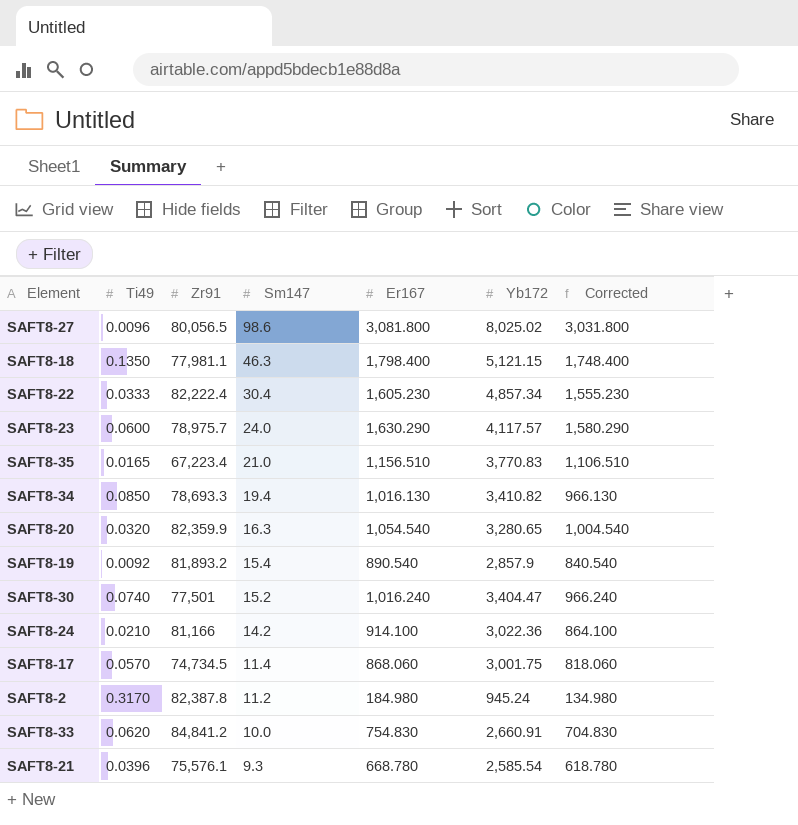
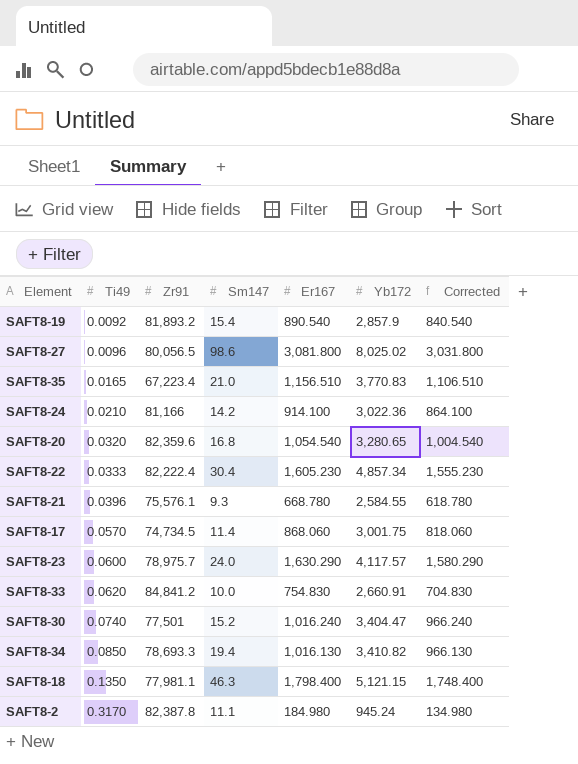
row order: Sm147 descending -> Ti49 ascending
SAFT8-20 | Zr91: 82,359.9 -> 82,359.6
SAFT8-20 | Sm147: 16.3 -> 16.8
SAFT8-21 | Yb172: 2,585.54 -> 2,584.55
SAFT8-2 | Sm147: 11.2 -> 11.1

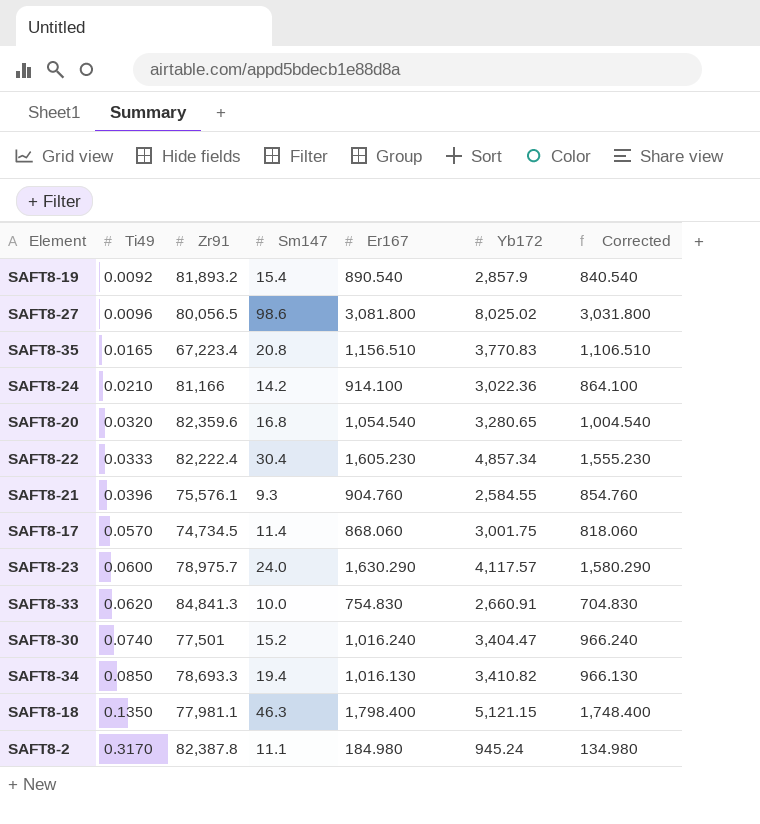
SAFT8-35 | Sm147: 21.0 -> 20.8
SAFT8-21 | Er167: 668.780 -> 904.760
SAFT8-21 | Corrected: 618.780 -> 854.760
SAFT8-33 | Zr91: 84,841.2 -> 84,841.3

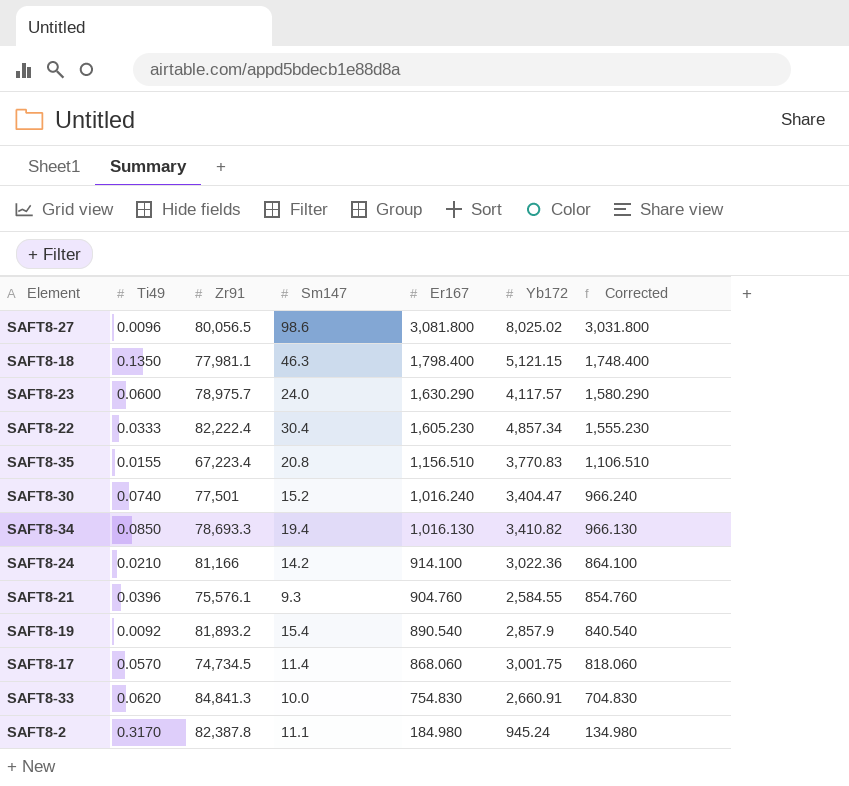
row order: Ti49 ascending -> Er167 descending
row SAFT8-20: 0.0320 | 82,359.6 | 16.8 | 1,054.540 | 3,280.65 | 1,004.540 -> none
SAFT8-35 | Ti49: 0.0165 -> 0.0155

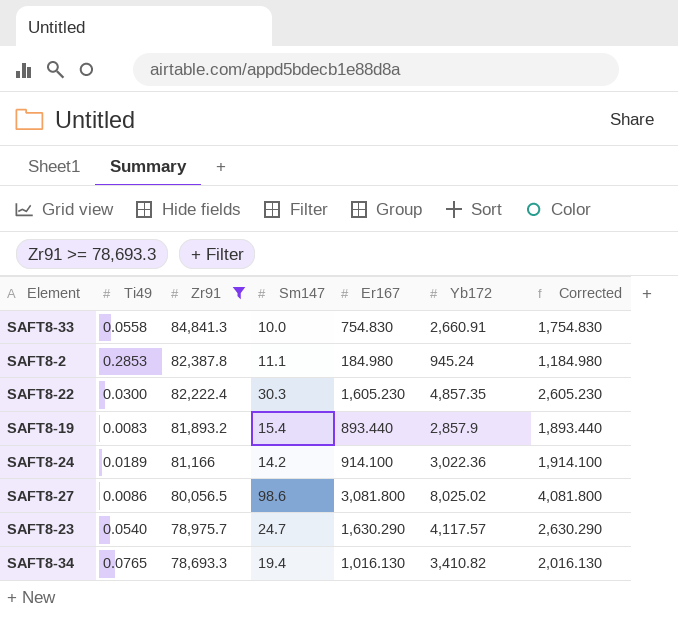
filter: none -> Zr91 >= 78,693.3
row order: Er167 descending -> Zr91 descending
column Corrected | formula: [Er167] - 50 -> [Er167] + 1000
SAFT8-33 | Ti49: 0.0620 -> 0.0558
SAFT8-2 | Ti49: 0.3170 -> 0.2853
SAFT8-22 | Ti49: 0.0333 -> 0.0300
SAFT8-22 | Sm147: 30.4 -> 30.3
SAFT8-22 | Yb172: 4,857.34 -> 4,857.35
SAFT8-19 | Ti49: 0.0092 -> 0.0083
SAFT8-19 | Er167: 890.540 -> 893.440
SAFT8-24 | Ti49: 0.0210 -> 0.0189
SAFT8-27 | Ti49: 0.0096 -> 0.0086
SAFT8-23 | Ti49: 0.0600 -> 0.0540
SAFT8-23 | Sm147: 24.0 -> 24.7
SAFT8-34 | Ti49: 0.0850 -> 0.0765

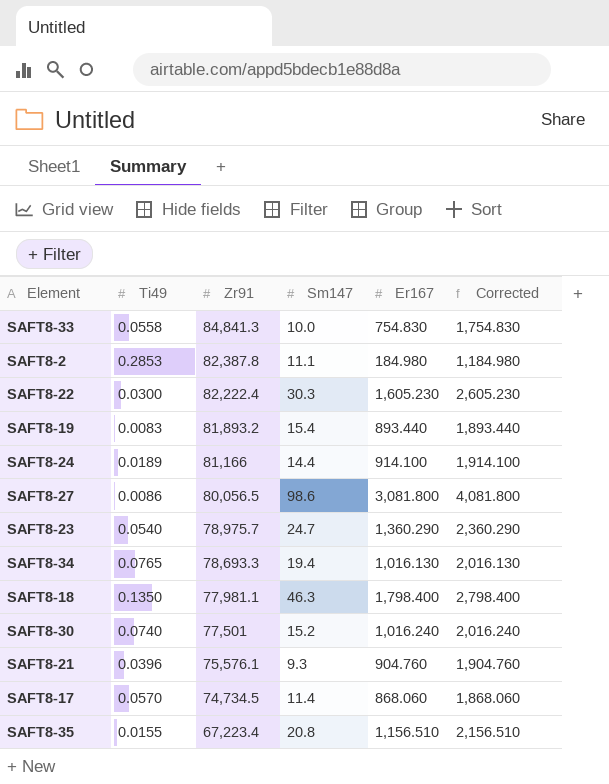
filter: Zr91 >= 78,693.3 -> none
column Yb172 | position: 6 -> none
SAFT8-24 | Sm147: 14.2 -> 14.4
SAFT8-23 | Er167: 1,630.290 -> 1,360.290
SAFT8-23 | Corrected: 2,630.290 -> 2,360.290

